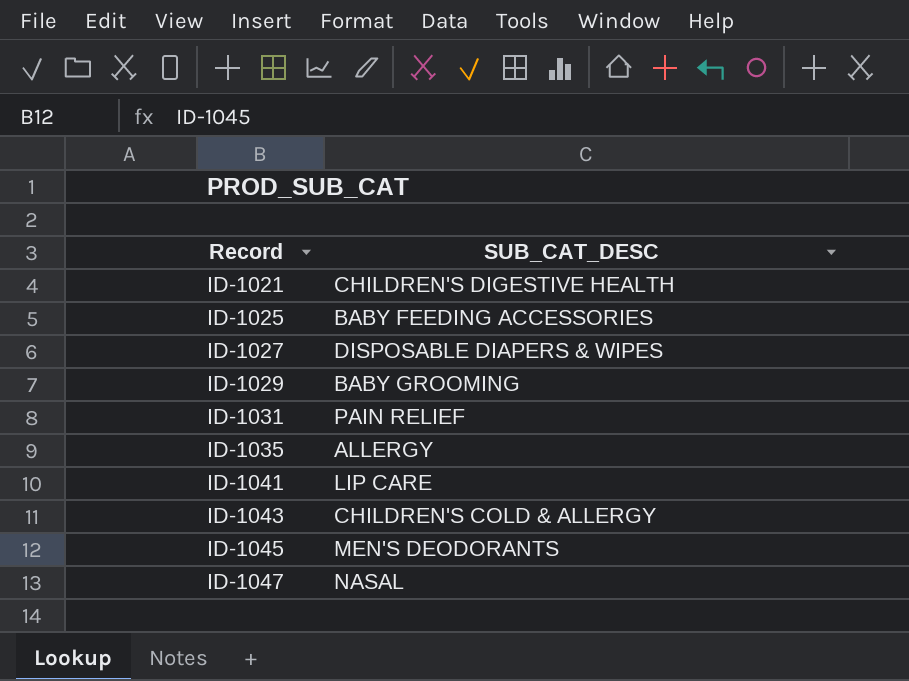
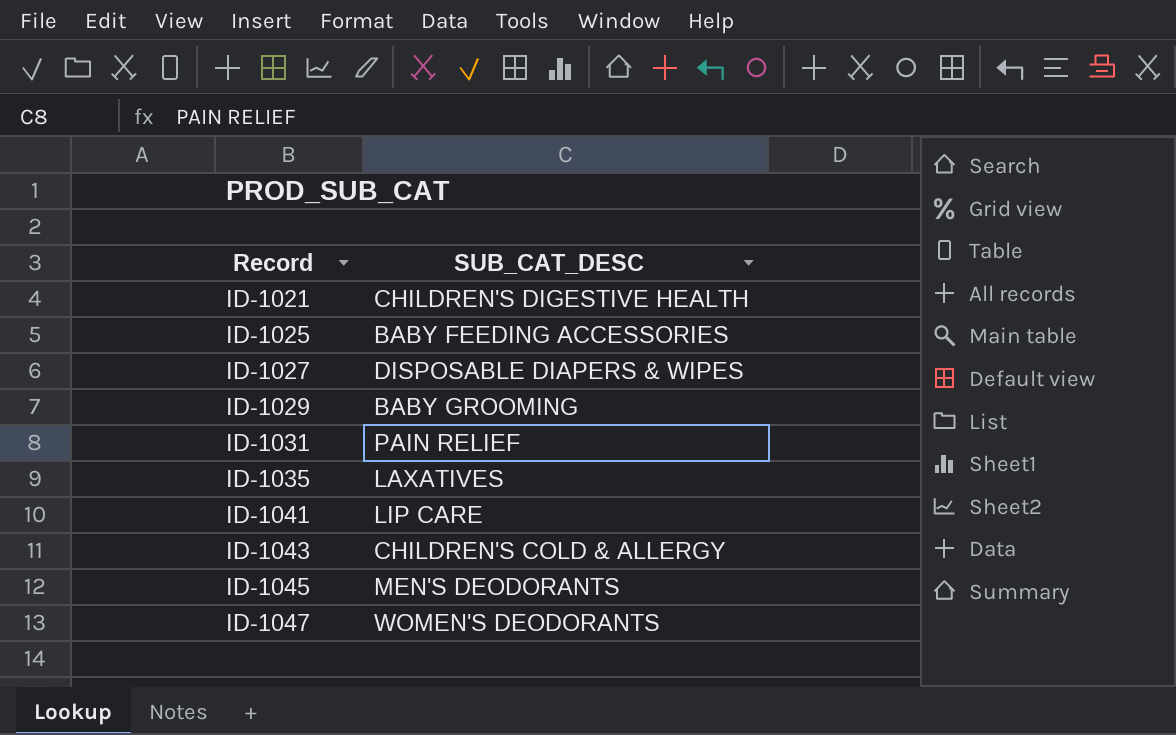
ID-1035 | SUB_CAT_DESC: ALLERGY -> LAXATIVES
ID-1047 | SUB_CAT_DESC: NASAL -> WOMEN'S DEODORANTS

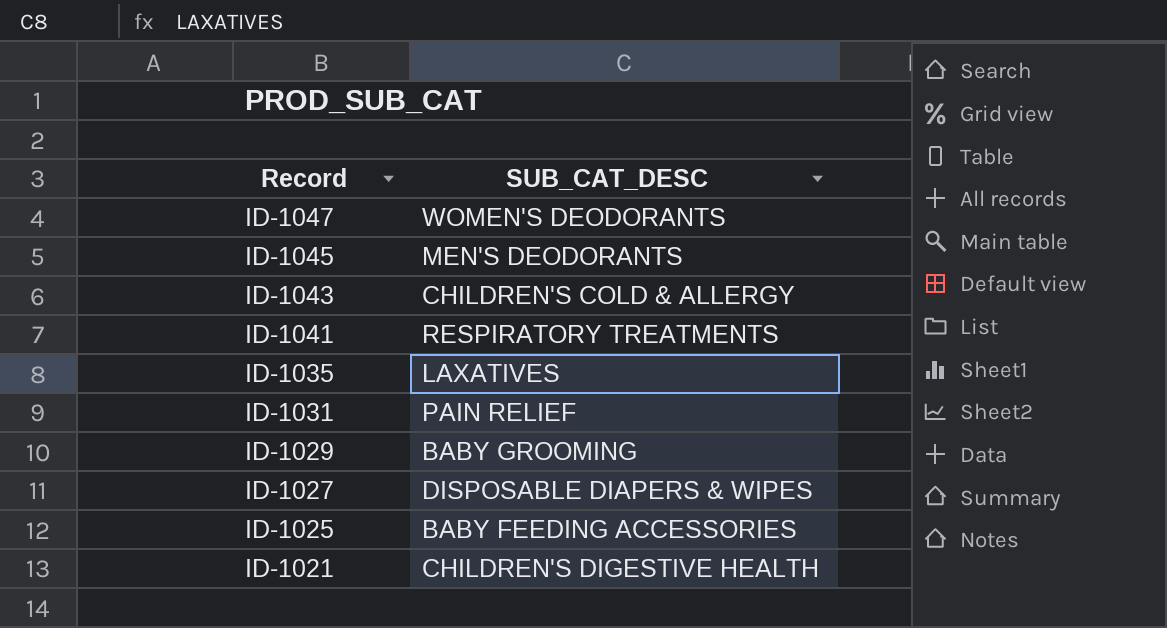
row order: Record ascending -> Record descending
ID-1041 | SUB_CAT_DESC: LIP CARE -> RESPIRATORY TREATMENTS

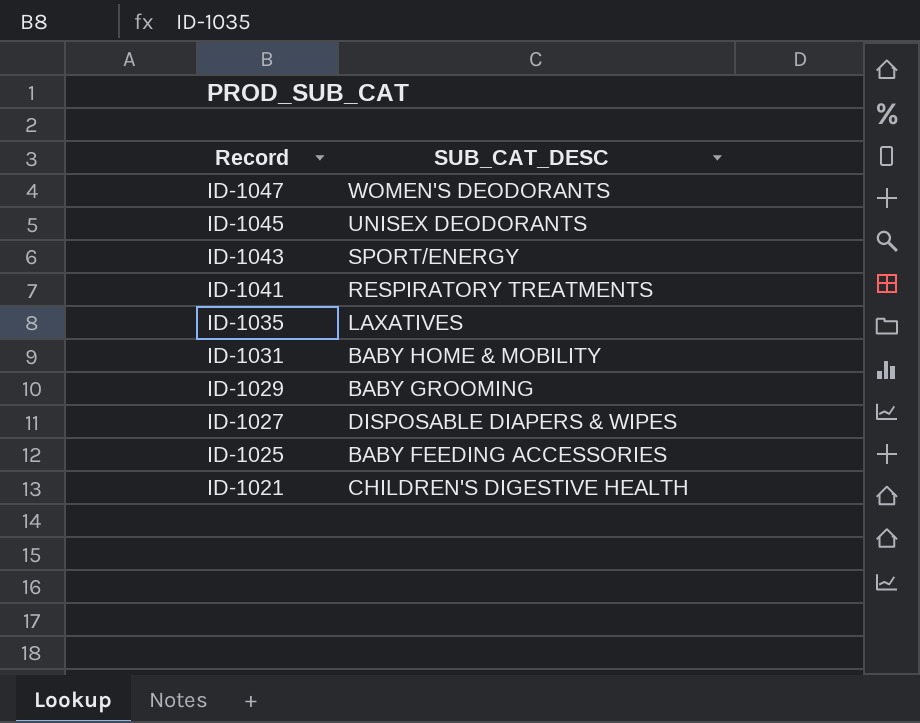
ID-1045 | SUB_CAT_DESC: MEN'S DEODORANTS -> UNISEX DEODORANTS
ID-1043 | SUB_CAT_DESC: CHILDREN'S COLD & ALLERGY -> SPORT/ENERGY
ID-1031 | SUB_CAT_DESC: PAIN RELIEF -> BABY HOME & MOBILITY

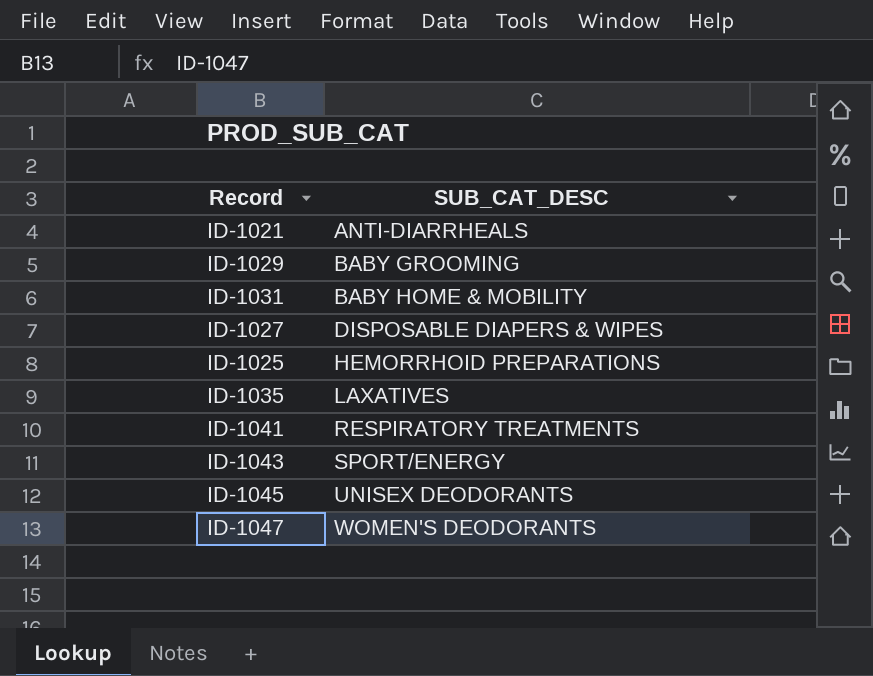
row order: Record descending -> SUB_CAT_DESC ascending
ID-1021 | SUB_CAT_DESC: CHILDREN'S DIGESTIVE HEALTH -> ANTI-DIARRHEALS
ID-1025 | SUB_CAT_DESC: BABY FEEDING ACCESSORIES -> HEMORRHOID PREPARATIONS

